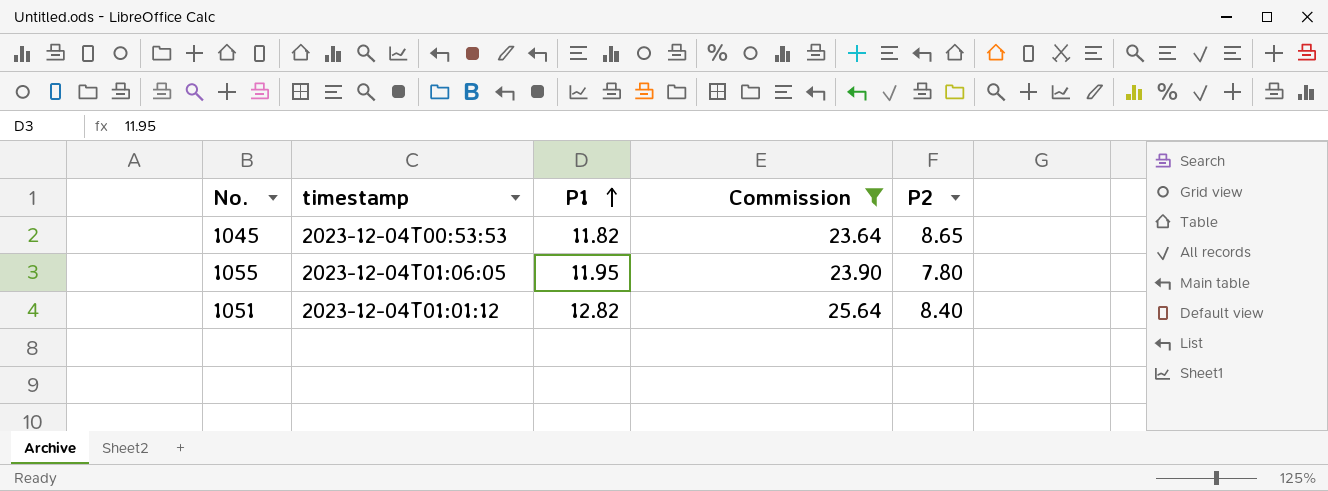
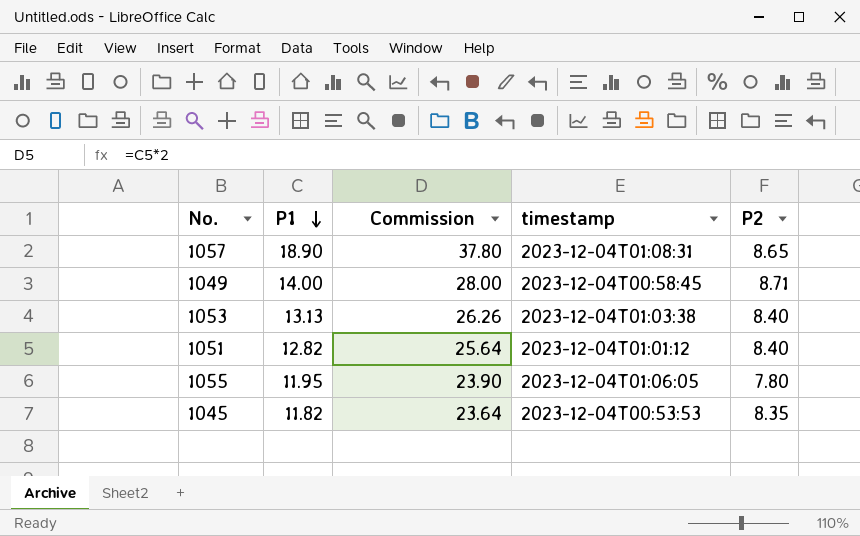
filter: Commission <= 25.64 -> none
row order: P1 ascending -> P1 descending
column timestamp | position: 2 -> 4
1045 | P2: 8.65 -> 8.35

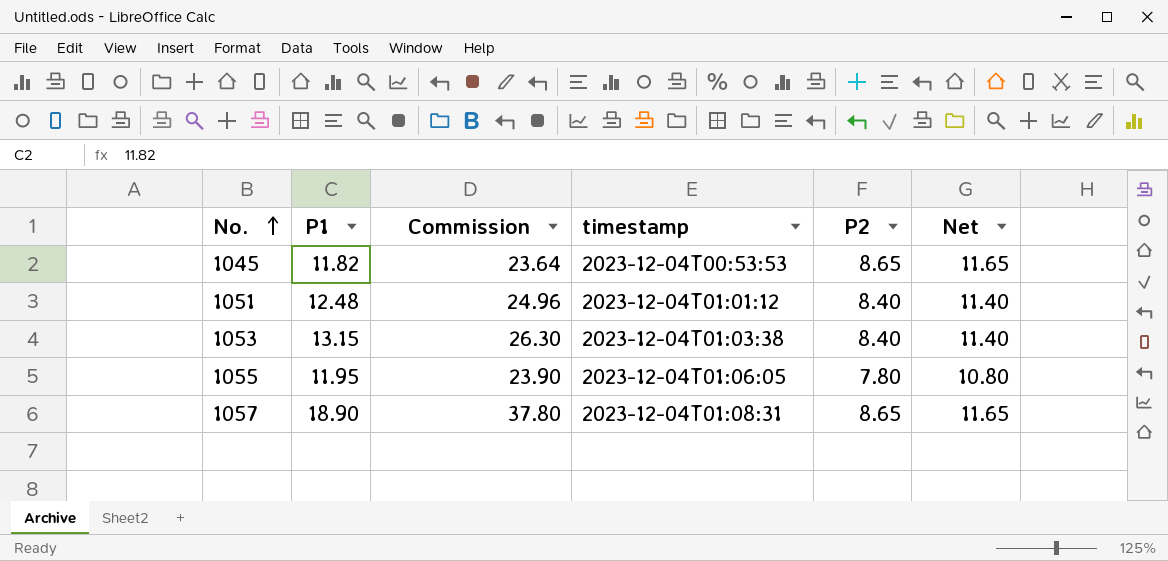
row order: P1 descending -> No. ascending
column Net | formula: none -> [P2] + 3
row 1049: 14.00 | 28.00 | 2023-12-04T00:58:45 | 8.71 -> none
1045 | P2: 8.35 -> 8.65
1051 | P1: 12.82 -> 12.48
1051 | Commission: 25.64 -> 24.96
1053 | P1: 13.13 -> 13.15
1053 | Commission: 26.26 -> 26.30

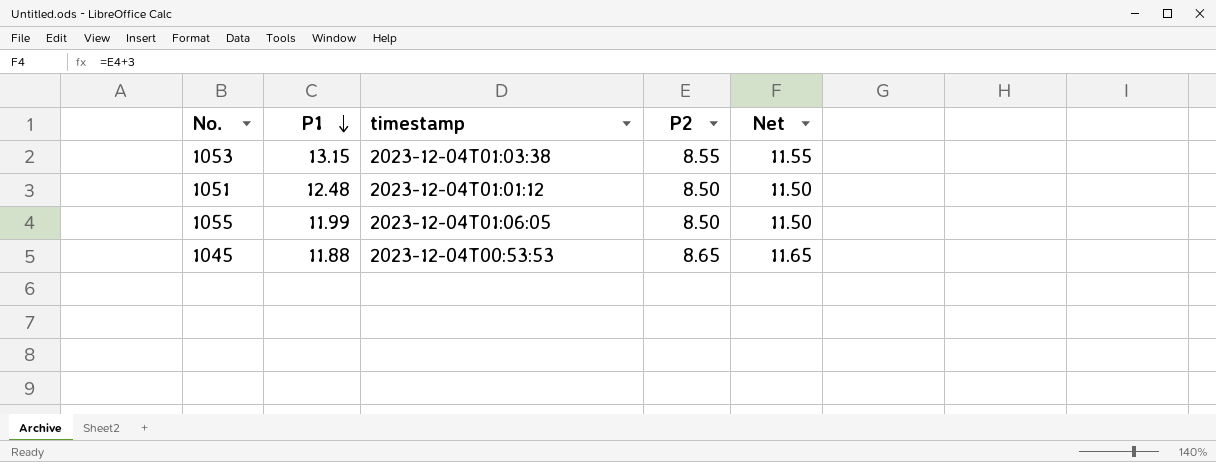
row order: No. ascending -> P1 descending
column Commission | formula: [P1] * 2 -> none
row 1057: 18.90 | 37.80 | 2023-12-04T01:08:31 | 8.65 | 11.65 -> none
1053 | P2: 8.40 -> 8.55
1053 | Net: 11.40 -> 11.55
1051 | P2: 8.40 -> 8.50
1051 | Net: 11.40 -> 11.50
1055 | P1: 11.95 -> 11.99
1055 | P2: 7.80 -> 8.50
1055 | Net: 10.80 -> 11.50
1045 | P1: 11.82 -> 11.88

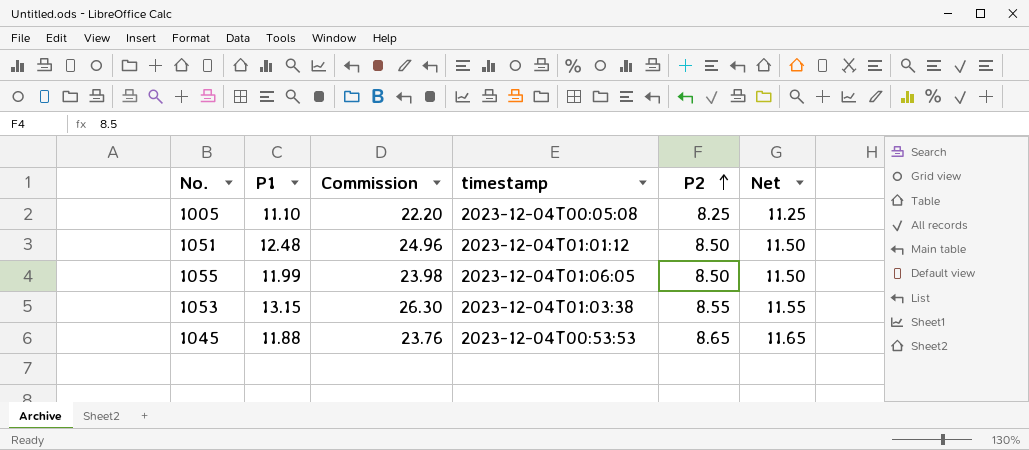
row order: P1 descending -> P2 ascending
column Commission | formula: none -> [P1] * 2
row 1005: none -> 11.10 | 22.20 | 2023-12-04T00:05:08 | 8.25 | 11.25

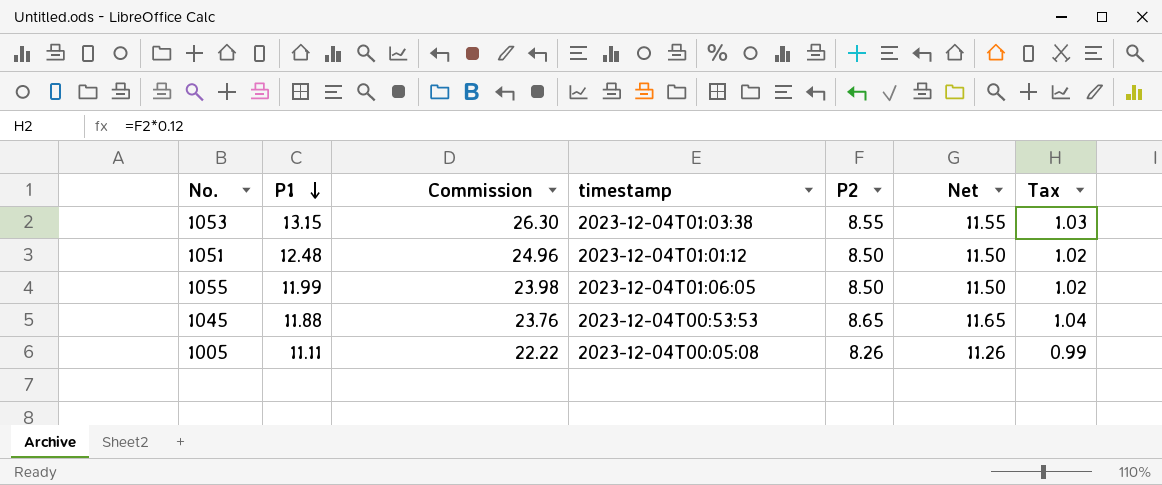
row order: P2 ascending -> P1 descending
column Tax | formula: none -> [P2] * 0.12
1005 | P1: 11.10 -> 11.11
1005 | Commission: 22.20 -> 22.22
1005 | P2: 8.25 -> 8.26
1005 | Net: 11.25 -> 11.26

